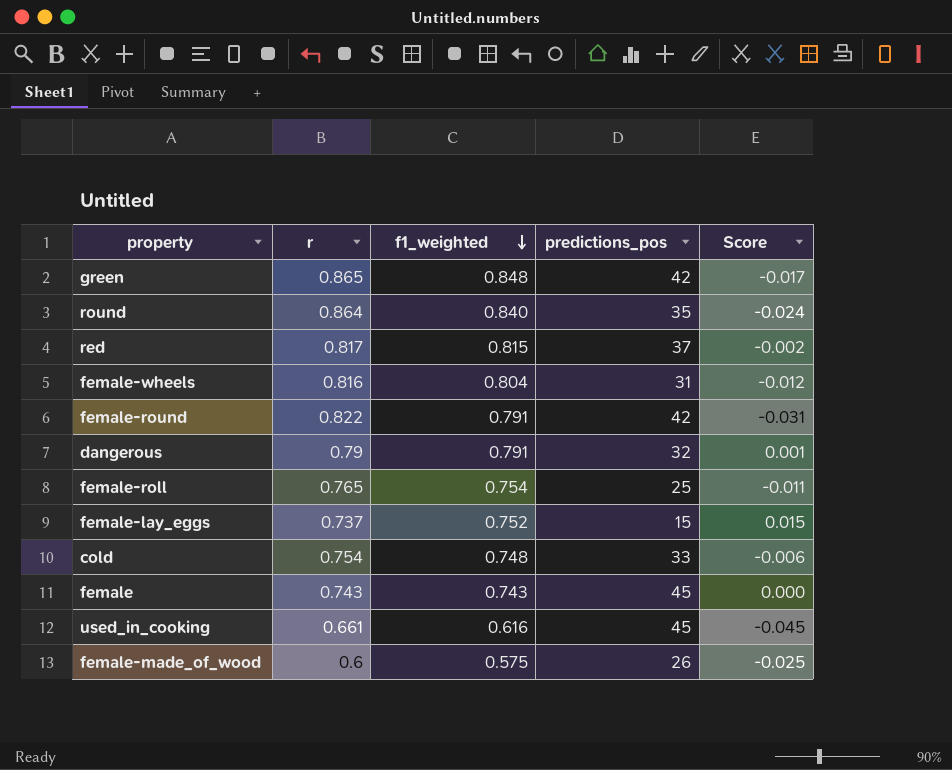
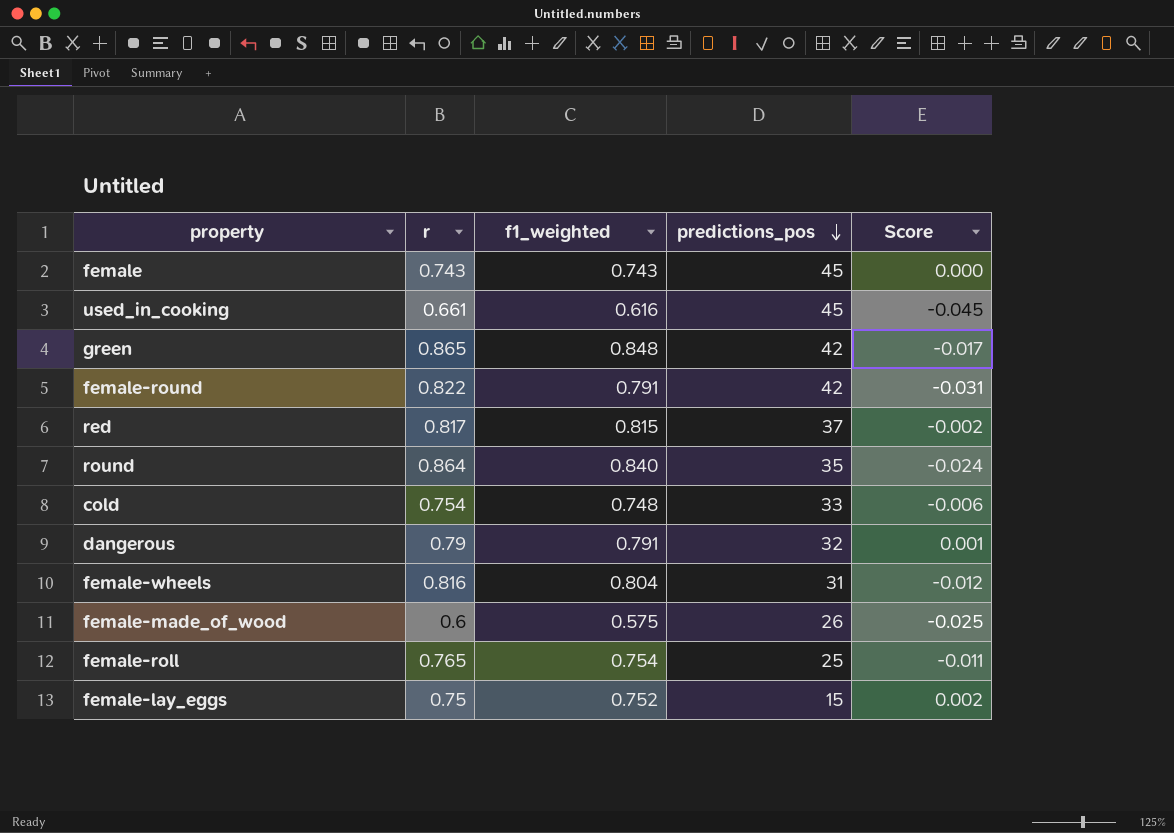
row order: f1_weighted descending -> predictions_pos descending
female-lay_eggs | r: 0.737 -> 0.75
female-lay_eggs | Score: 0.015 -> 0.002

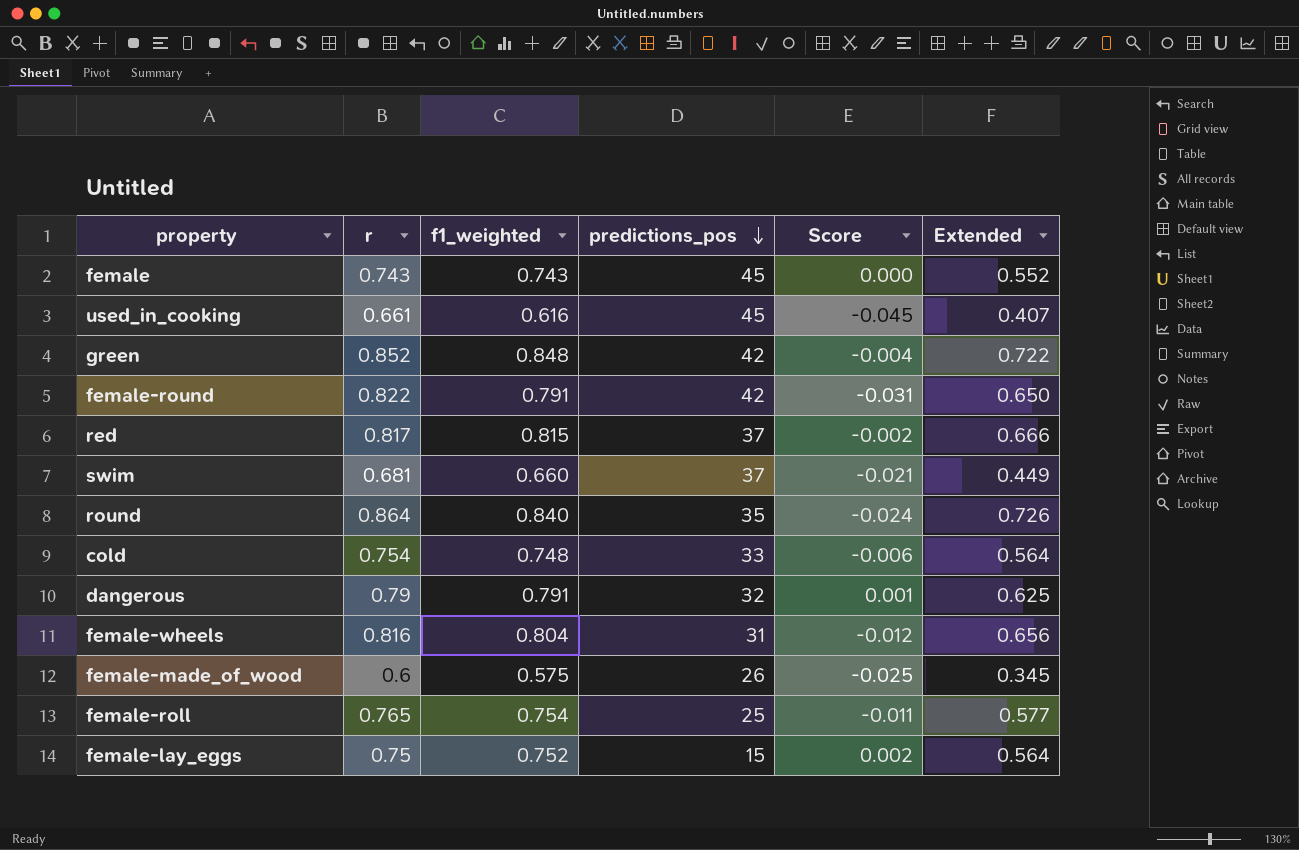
column Extended | formula: none -> [r] * [f1_weighted]
green | r: 0.865 -> 0.852
green | Score: -0.017 -> -0.004
row swim: none -> 0.681 | 0.660 | 37 | -0.021 | 0.449

